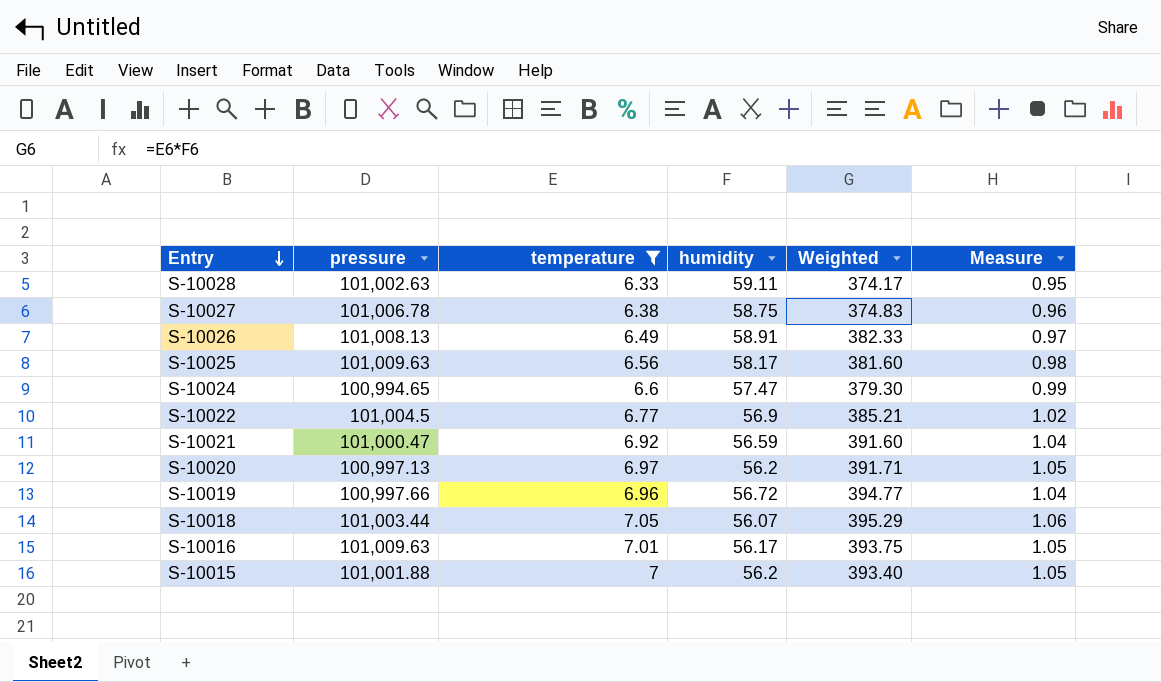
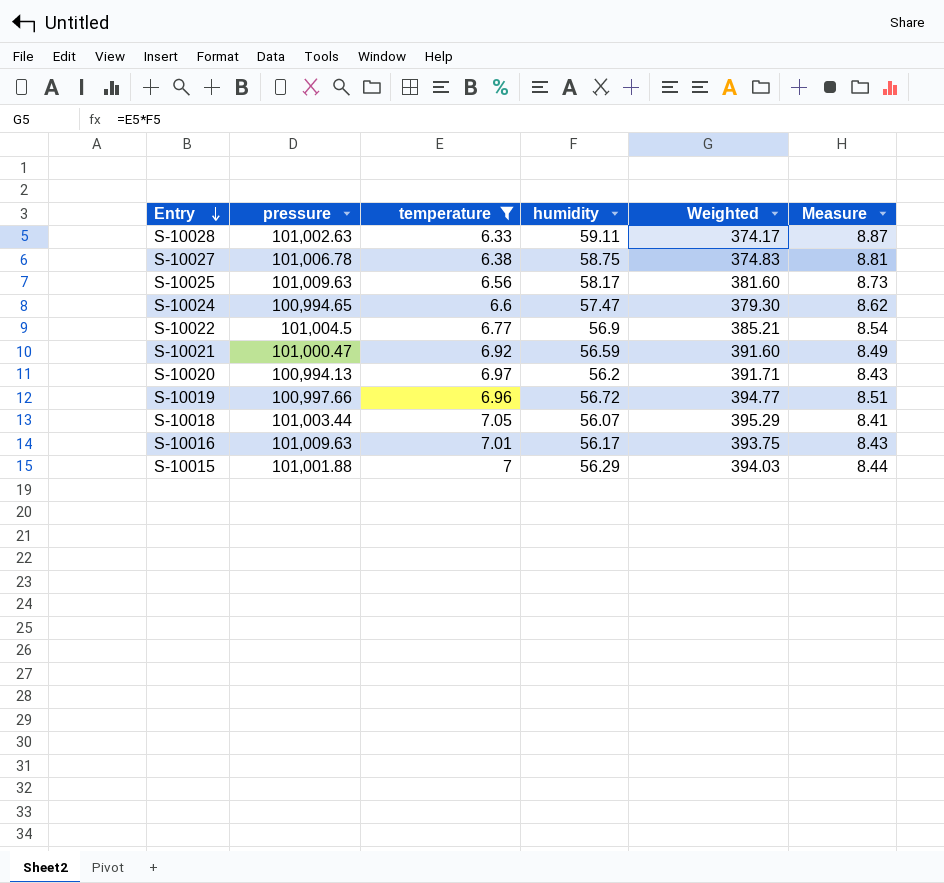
column Measure | formula: [temperature] * 0.15 -> [humidity] * 0.15
row S-10026: 101,008.13 | 6.49 | 58.91 | 382.33 | 0.97 -> none
S-10020 | pressure: 100,997.13 -> 100,994.13
S-10015 | humidity: 56.2 -> 56.29
S-10015 | Weighted: 393.40 -> 394.03

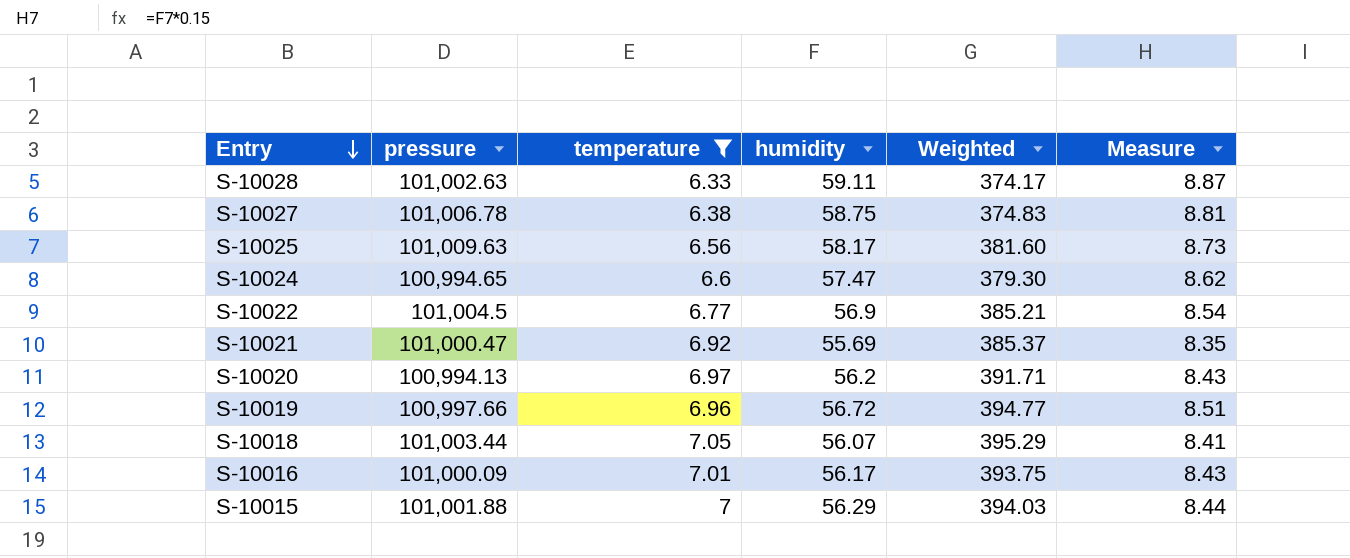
S-10021 | humidity: 56.59 -> 55.69
S-10021 | Weighted: 391.60 -> 385.37
S-10021 | Measure: 8.49 -> 8.35
S-10016 | pressure: 101,009.63 -> 101,000.09

